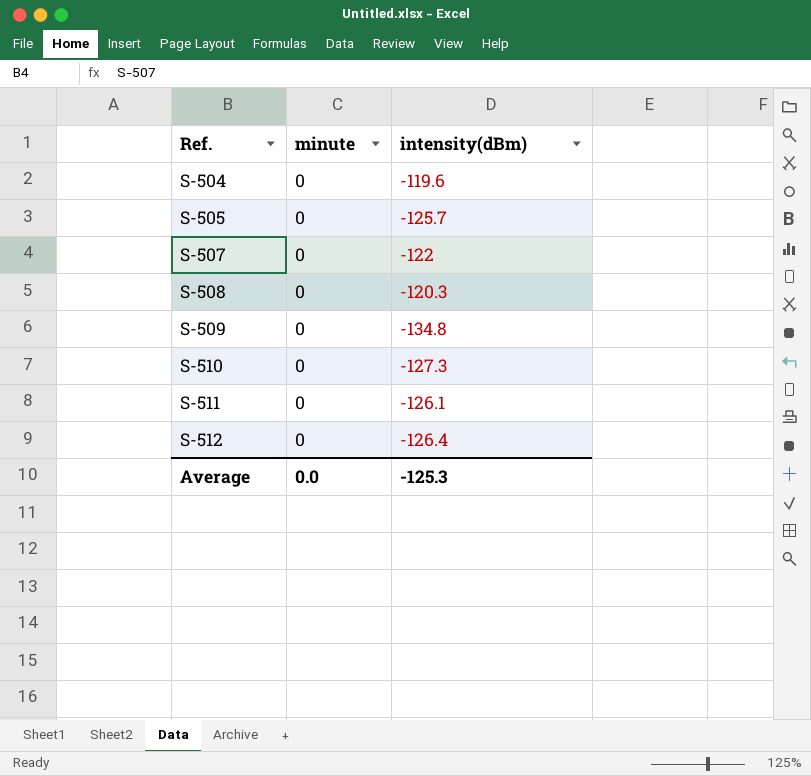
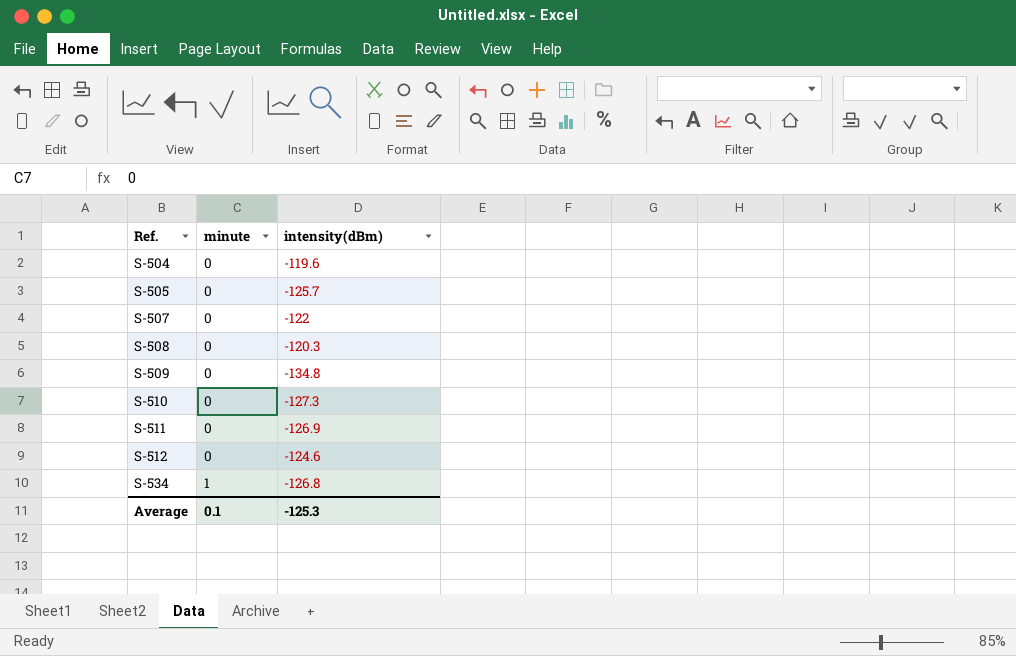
S-511 | intensity(dBm): -126.1 -> -126.9
S-512 | intensity(dBm): -126.4 -> -124.6
row S-534: none -> 1 | -126.8
Average | minute: 0.0 -> 0.1

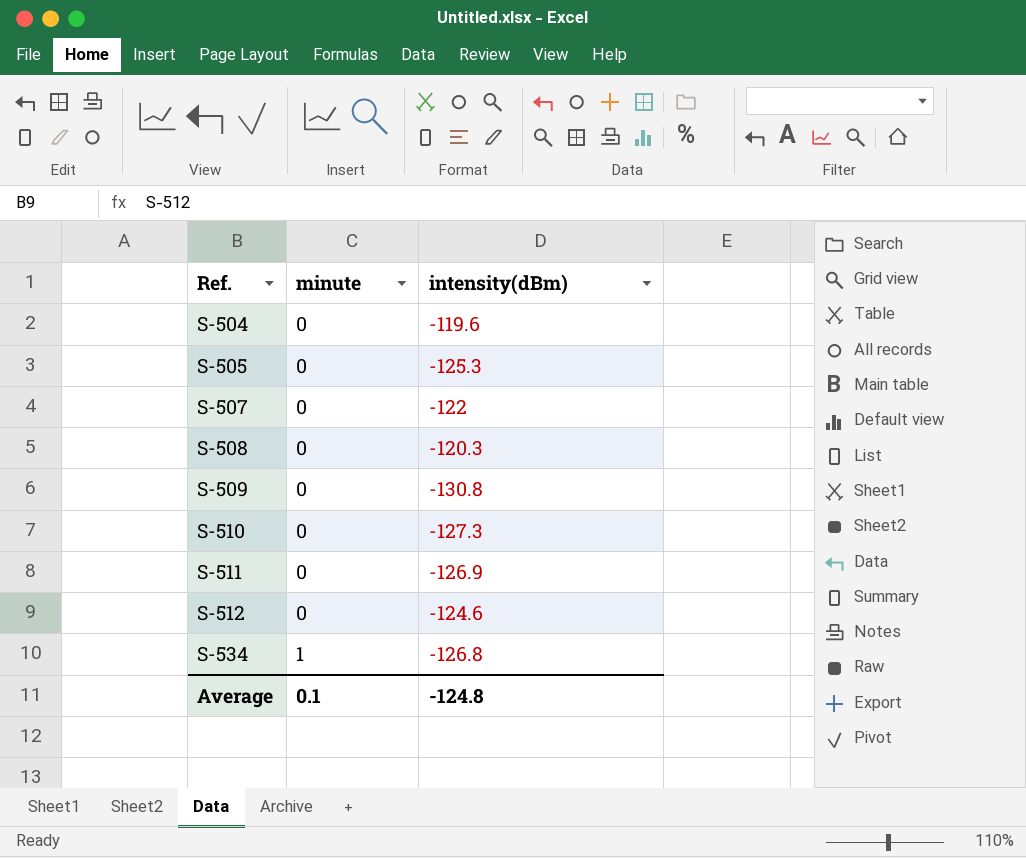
S-505 | intensity(dBm): -125.7 -> -125.3
S-509 | intensity(dBm): -134.8 -> -130.8
Average | intensity(dBm): -125.3 -> -124.8

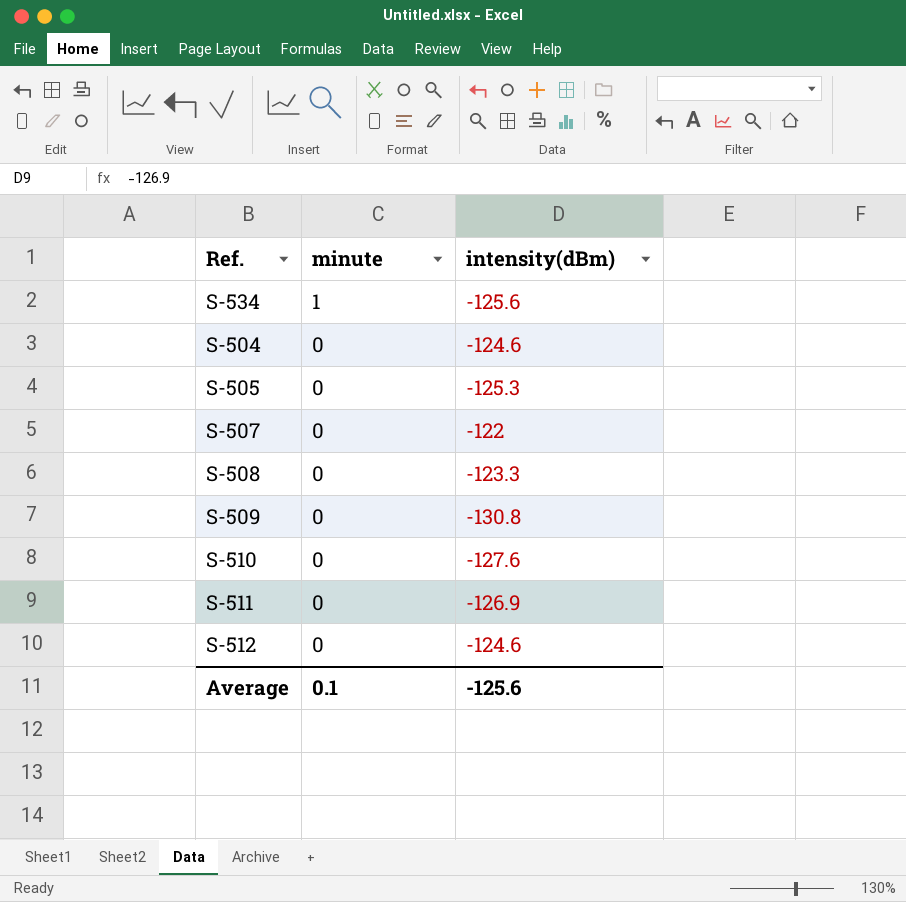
row order: Ref. ascending -> minute descending
S-534 | intensity(dBm): -126.8 -> -125.6
S-504 | intensity(dBm): -119.6 -> -124.6
S-508 | intensity(dBm): -120.3 -> -123.3
S-510 | intensity(dBm): -127.3 -> -127.6
Average | intensity(dBm): -124.8 -> -125.6

